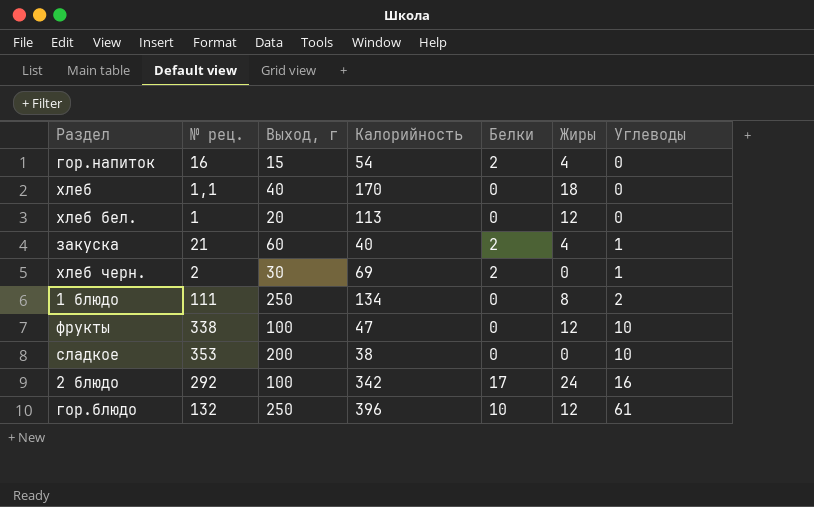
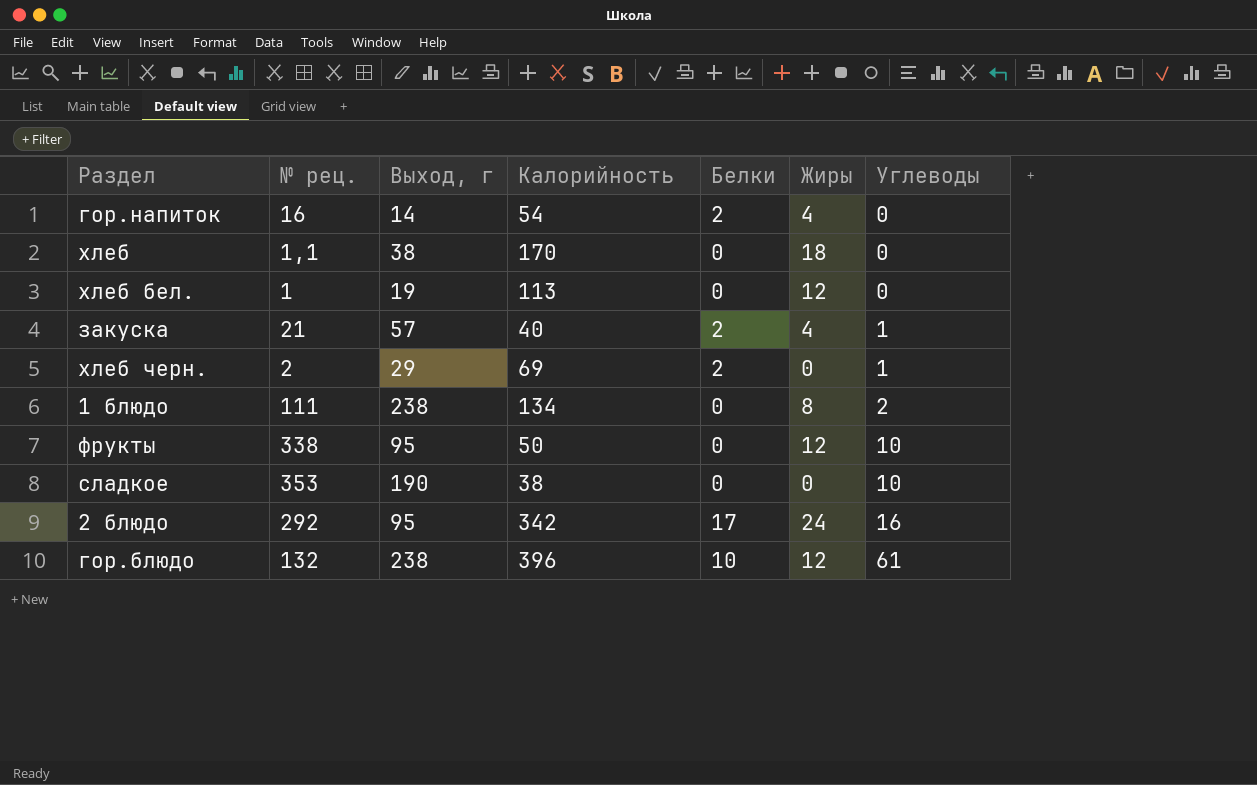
гор.напиток | Выход, г: 15 -> 14
хлеб | Выход, г: 40 -> 38
хлеб бел. | Выход, г: 20 -> 19
закуска | Выход, г: 60 -> 57
хлеб черн. | Выход, г: 30 -> 29
1 блюдо | Выход, г: 250 -> 238
фрукты | Выход, г: 100 -> 95
фрукты | Калорийность: 47 -> 50
сладкое | Выход, г: 200 -> 190
2 блюдо | Выход, г: 100 -> 95
гор.блюдо | Выход, г: 250 -> 238

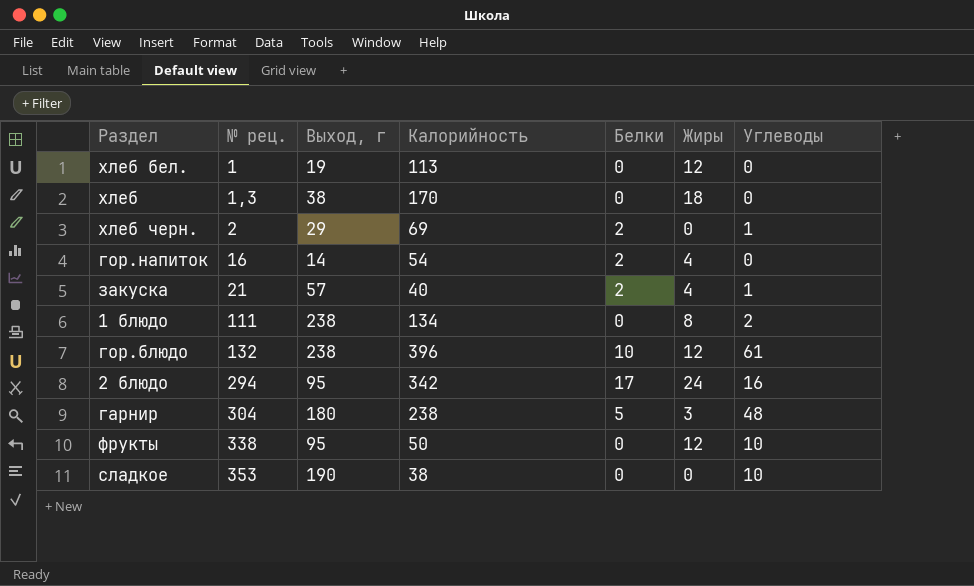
row order: Углеводы ascending -> № рец. ascending
хлеб | № рец.: 1,1 -> 1,3
2 блюдо | № рец.: 292 -> 294
row гарнир: none -> 304 | 180 | 238 | 5 | 3 | 48

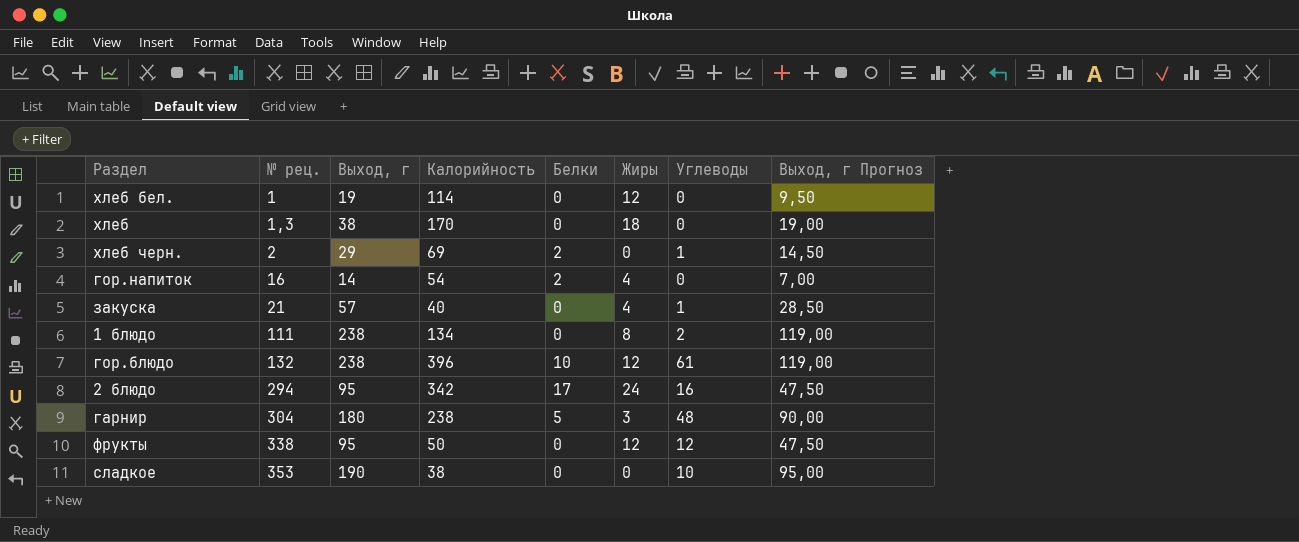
column Выход, г Прогноз | formula: none -> [Выход, г] * 0,5
хлеб бел. | Калорийность: 113 -> 114
закуска | Белки: 2 -> 0
фрукты | Углеводы: 10 -> 12

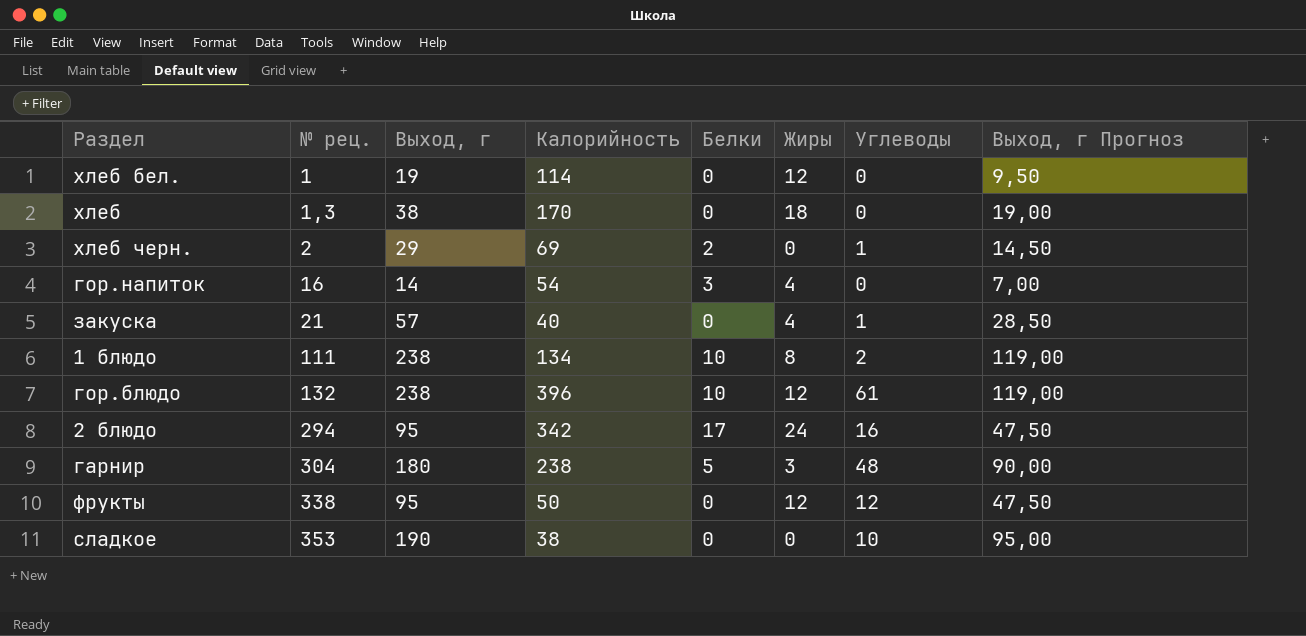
гор.напиток | Белки: 2 -> 3
1 блюдо | Белки: 0 -> 10

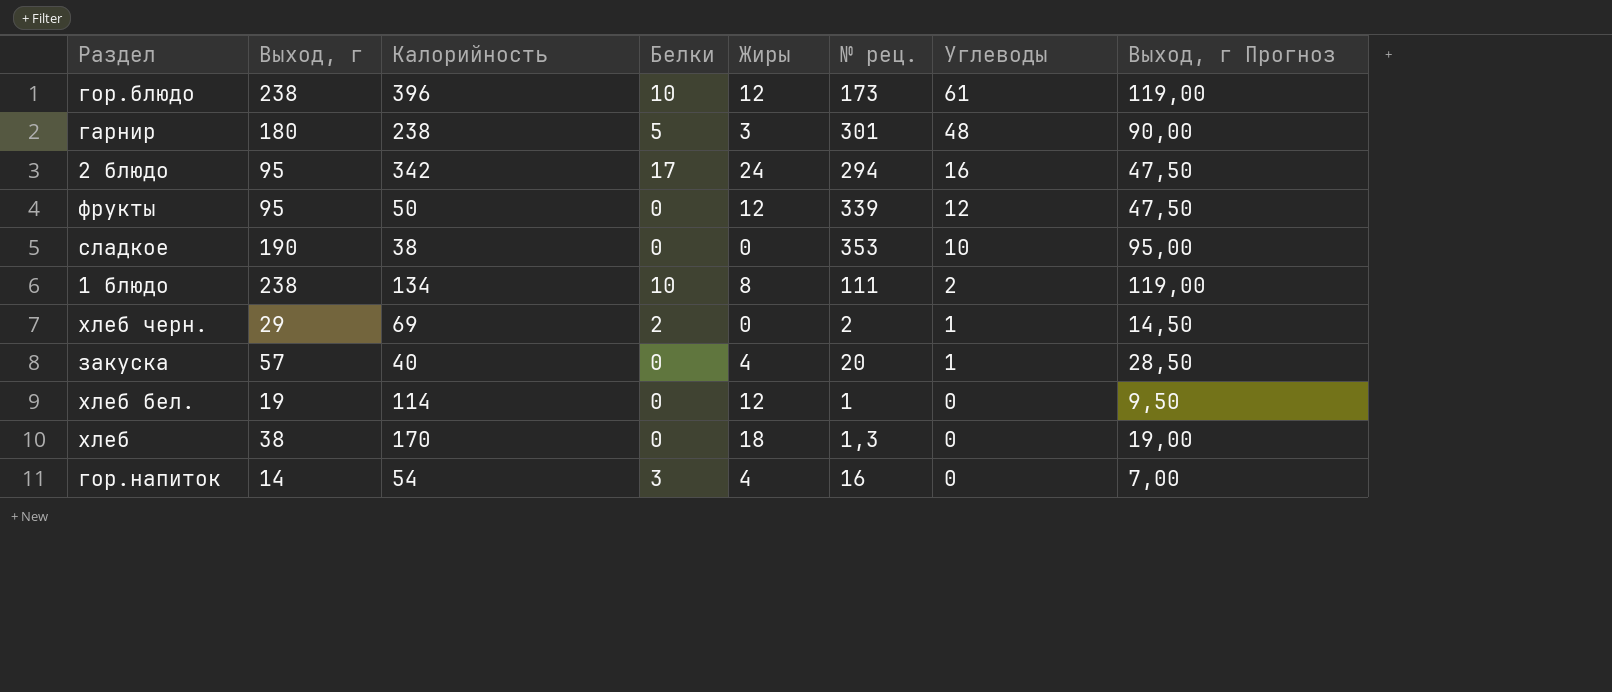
row order: № рец. ascending -> Углеводы descending
column № рец. | position: 2 -> 6
гор.блюдо | № рец.: 132 -> 173
гарнир | № рец.: 304 -> 301
фрукты | № рец.: 338 -> 339
закуска | № рец.: 21 -> 20

